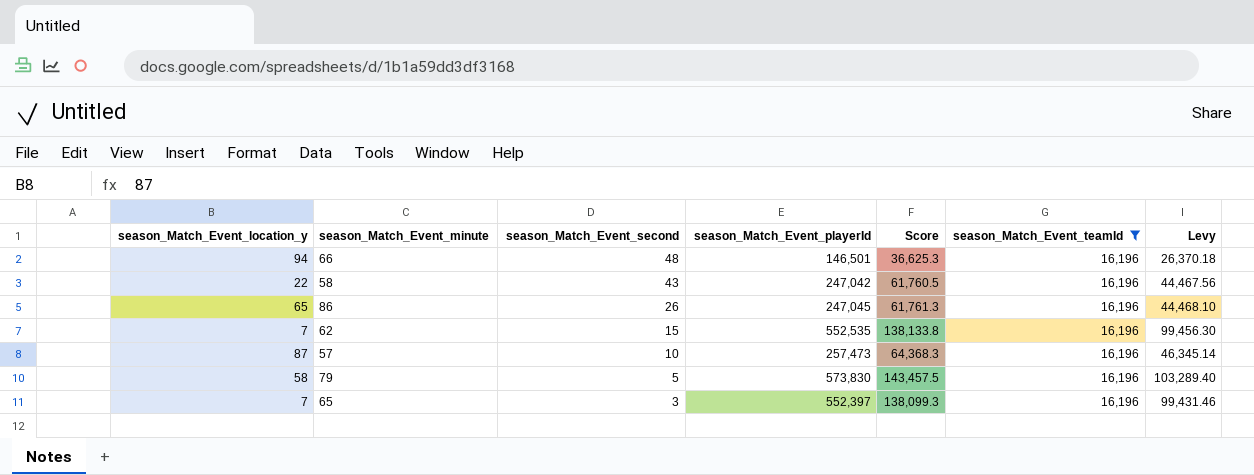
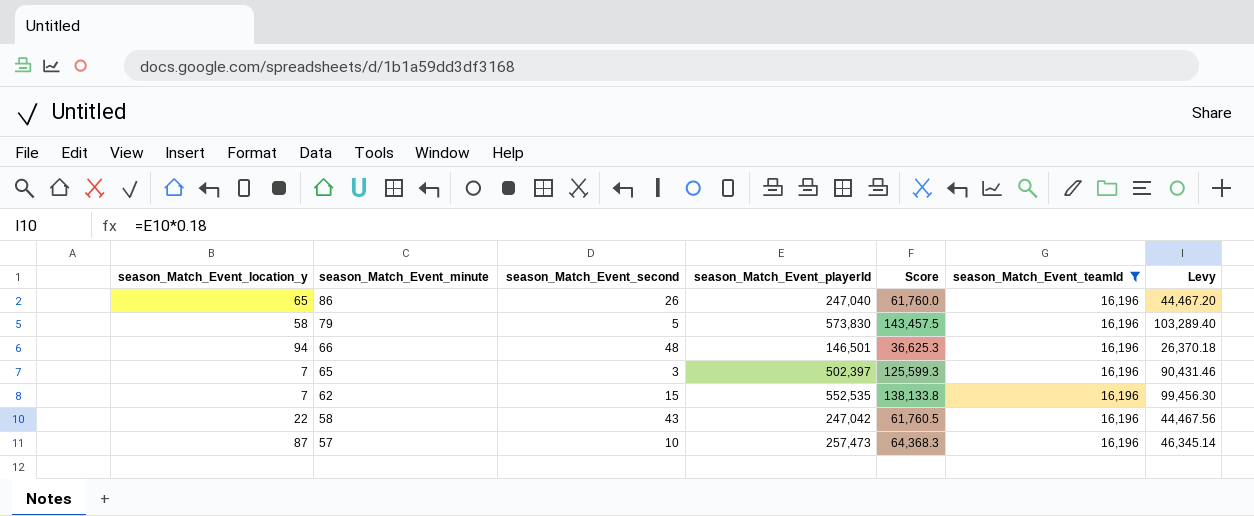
row order: season_Match_Event_second descending -> season_Match_Event_minute descending
86 | season_Match_Event_playerId: 247,045 -> 247,040
86 | Score: 61,761.3 -> 61,760.0
86 | Levy: 44,468.10 -> 44,467.20
65 | season_Match_Event_playerId: 552,397 -> 502,397
65 | Score: 138,099.3 -> 125,599.3
65 | Levy: 99,431.46 -> 90,431.46

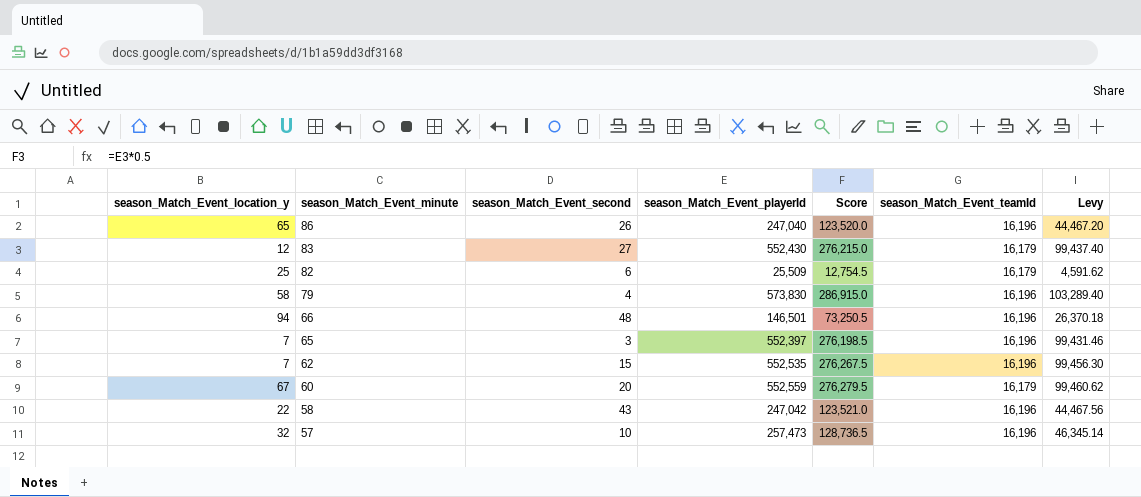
filter: season_Match_Event_teamId = 16,196 -> none
column Score | formula: [season_Match_Event_playerId] * 0.25 -> [season_Match_Event_playerId] * 0.5
79 | season_Match_Event_second: 5 -> 4
65 | season_Match_Event_playerId: 502,397 -> 552,397
65 | Levy: 90,431.46 -> 99,431.46
57 | season_Match_Event_location_y: 87 -> 32

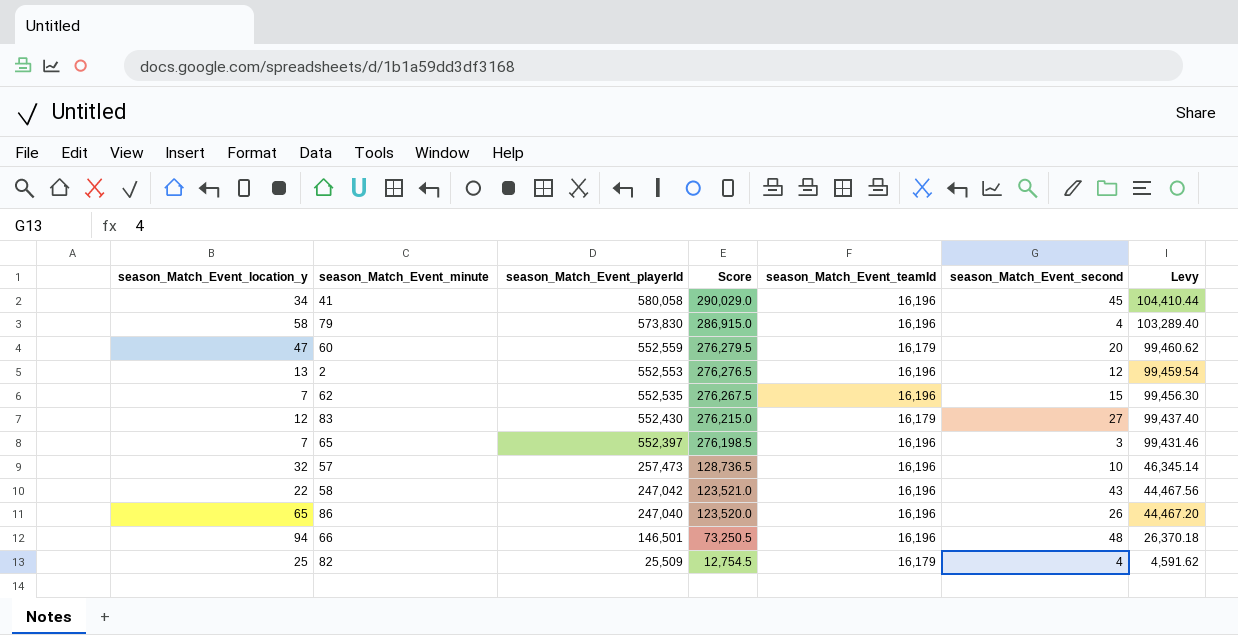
row order: season_Match_Event_minute descending -> season_Match_Event_playerId descending
column season_Match_Event_second | position: 3 -> 6
row 41: none -> 34 | 580,058 | 290,029.0 | 16,196 | 45 | 104,410.44
60 | season_Match_Event_location_y: 67 -> 47
row 2: none -> 13 | 552,553 | 276,276.5 | 16,196 | 12 | 99,459.54
82 | season_Match_Event_second: 6 -> 4

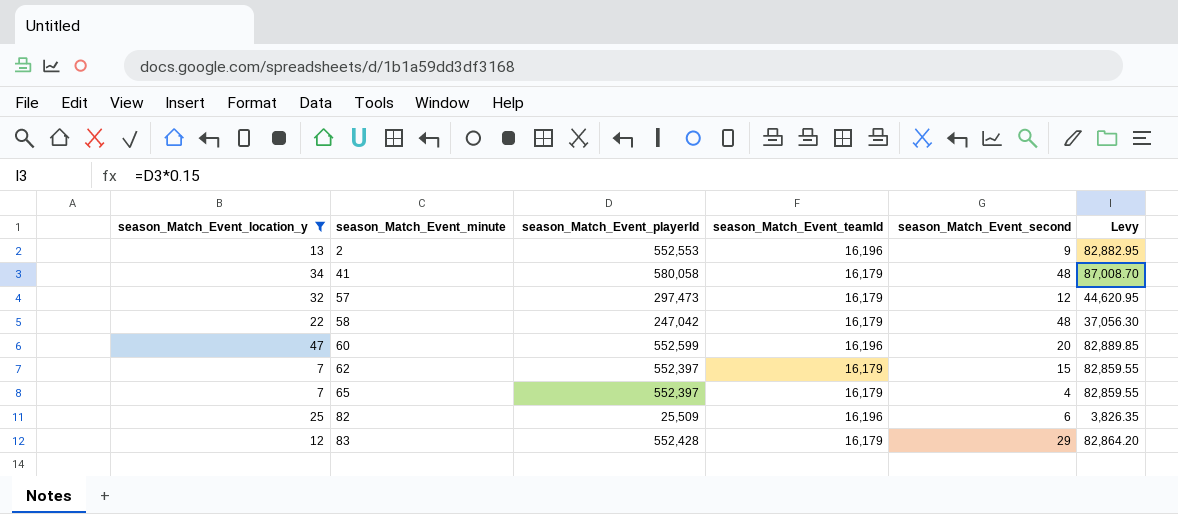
filter: none -> season_Match_Event_location_y <= 47
row order: season_Match_Event_playerId descending -> season_Match_Event_minute ascending
column Score | formula: [season_Match_Event_playerId] * 0.5 -> none
column Levy | formula: [season_Match_Event_playerId] * 0.18 -> [season_Match_Event_playerId] * 0.15
2 | season_Match_Event_second: 12 -> 9
41 | season_Match_Event_teamId: 16,196 -> 16,179
41 | season_Match_Event_second: 45 -> 48
57 | season_Match_Event_playerId: 257,473 -> 297,473
57 | season_Match_Event_teamId: 16,196 -> 16,179
57 | season_Match_Event_second: 10 -> 12
58 | season_Match_Event_teamId: 16,196 -> 16,179
58 | season_Match_Event_second: 43 -> 48
60 | season_Match_Event_playerId: 552,559 -> 552,599
60 | season_Match_Event_teamId: 16,179 -> 16,196
62 | season_Match_Event_playerId: 552,535 -> 552,397
62 | season_Match_Event_teamId: 16,196 -> 16,179
65 | season_Match_Event_teamId: 16,196 -> 16,179
65 | season_Match_Event_second: 3 -> 4
82 | season_Match_Event_teamId: 16,179 -> 16,196
82 | season_Match_Event_second: 4 -> 6
83 | season_Match_Event_playerId: 552,430 -> 552,428
83 | season_Match_Event_second: 27 -> 29

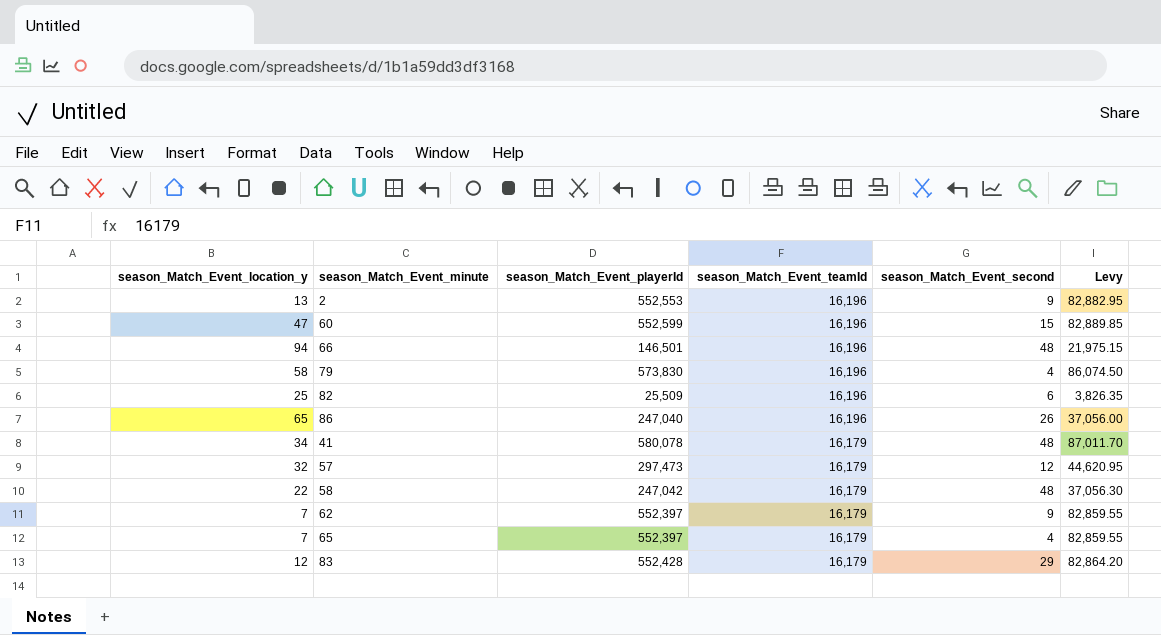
filter: season_Match_Event_location_y <= 47 -> none
row order: season_Match_Event_minute ascending -> season_Match_Event_teamId descending
60 | season_Match_Event_second: 20 -> 15
41 | season_Match_Event_playerId: 580,058 -> 580,078
41 | Levy: 87,008.70 -> 87,011.70
62 | season_Match_Event_second: 15 -> 9

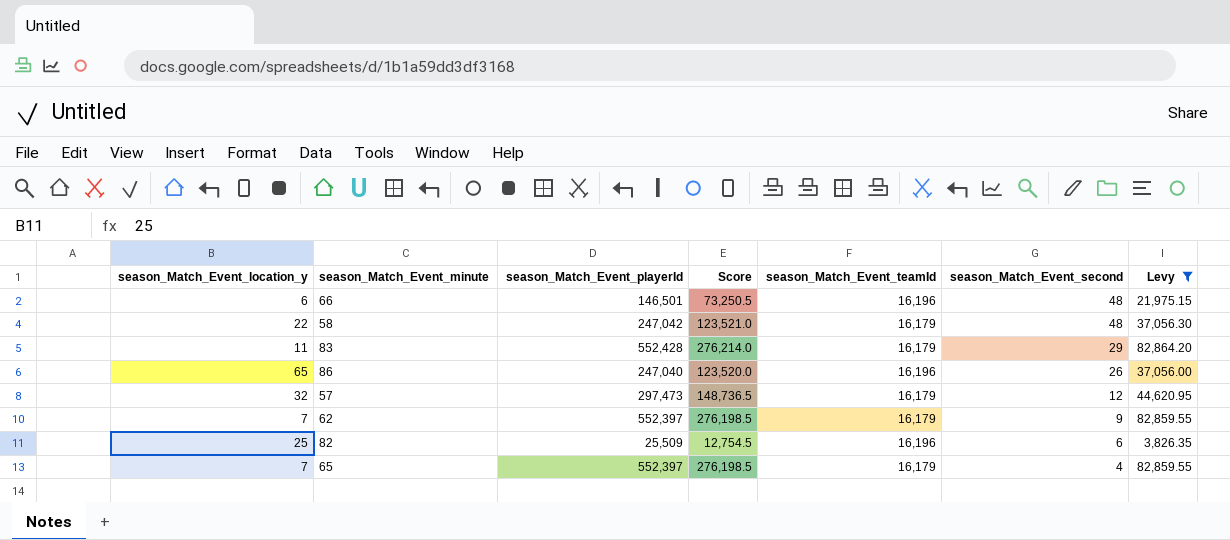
filter: none -> Levy <= 82,864.20
row order: season_Match_Event_teamId descending -> season_Match_Event_second descending
column Score | formula: none -> [season_Match_Event_playerId] * 0.5
66 | season_Match_Event_location_y: 94 -> 6
83 | season_Match_Event_location_y: 12 -> 11

